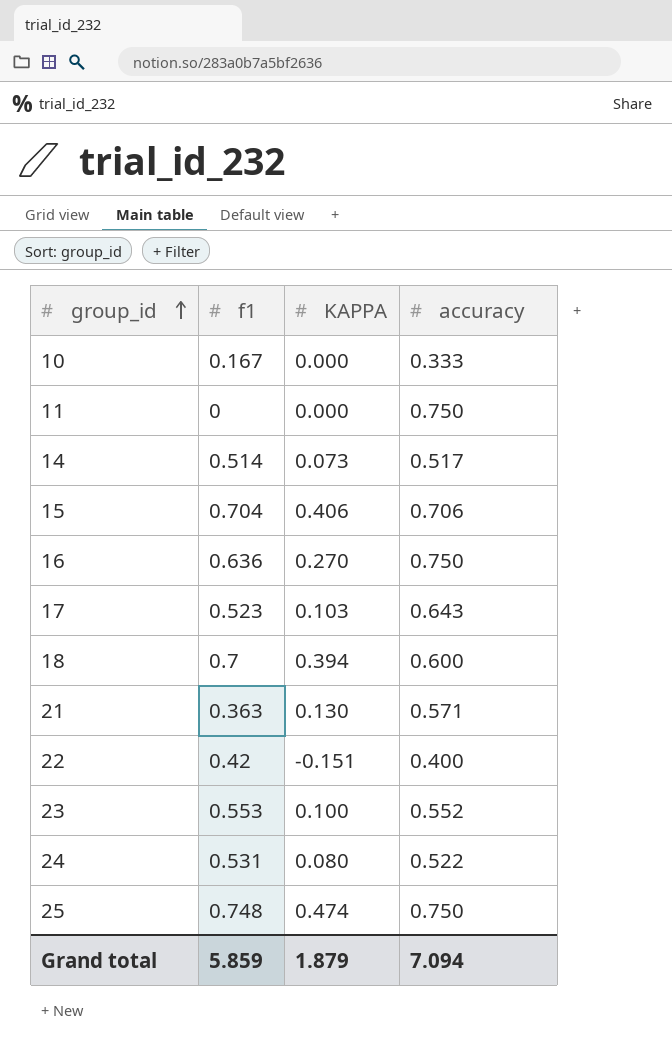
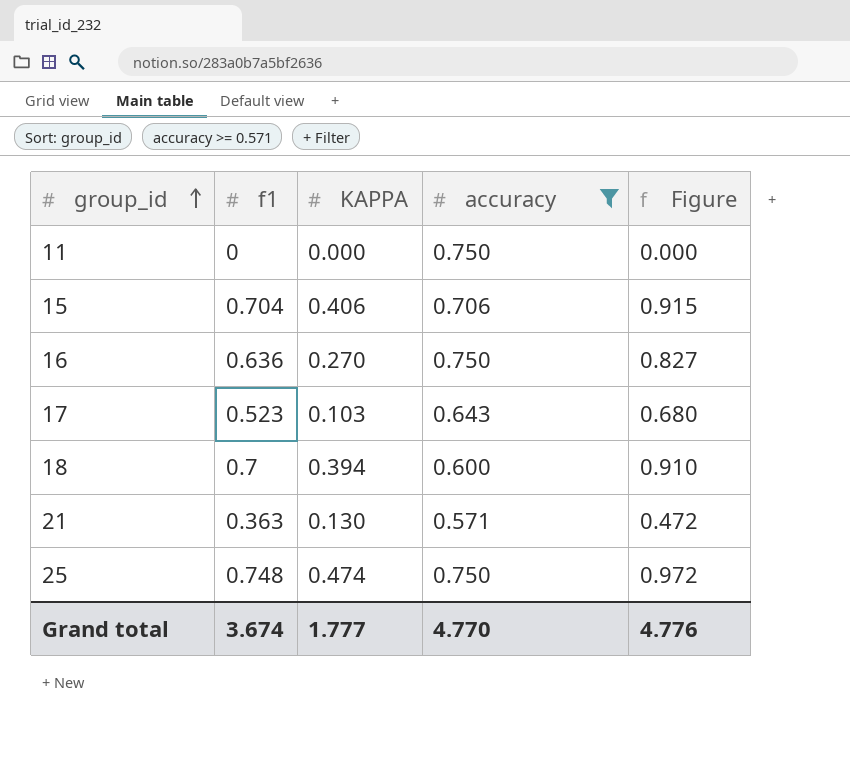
filter: none -> accuracy >= 0.571
column Figure | formula: none -> [f1] * 1.3
Grand total | f1: 5.859 -> 3.674
Grand total | KAPPA: 1.879 -> 1.777
Grand total | accuracy: 7.094 -> 4.770

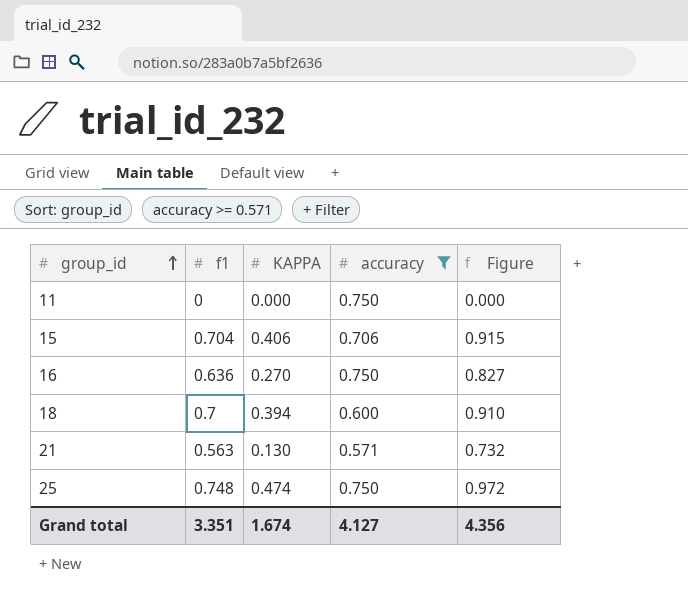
row 17: 0.523 | 0.103 | 0.643 | 0.680 -> none
21 | f1: 0.363 -> 0.563
21 | Figure: 0.472 -> 0.732
Grand total | f1: 3.674 -> 3.351
Grand total | KAPPA: 1.777 -> 1.674
Grand total | accuracy: 4.770 -> 4.127
Grand total | Figure: 4.776 -> 4.356

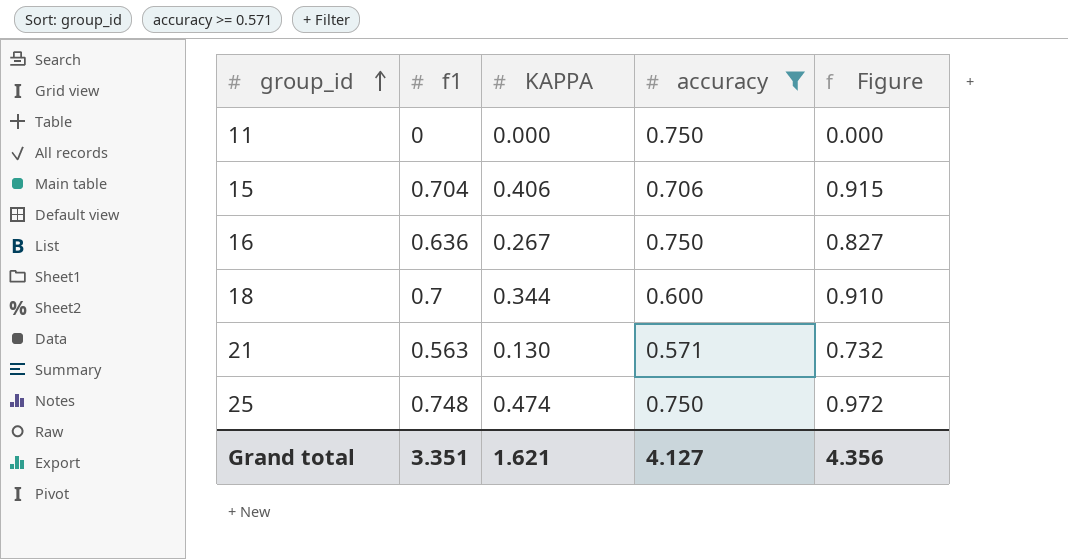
16 | KAPPA: 0.270 -> 0.267
18 | KAPPA: 0.394 -> 0.344
Grand total | KAPPA: 1.674 -> 1.621

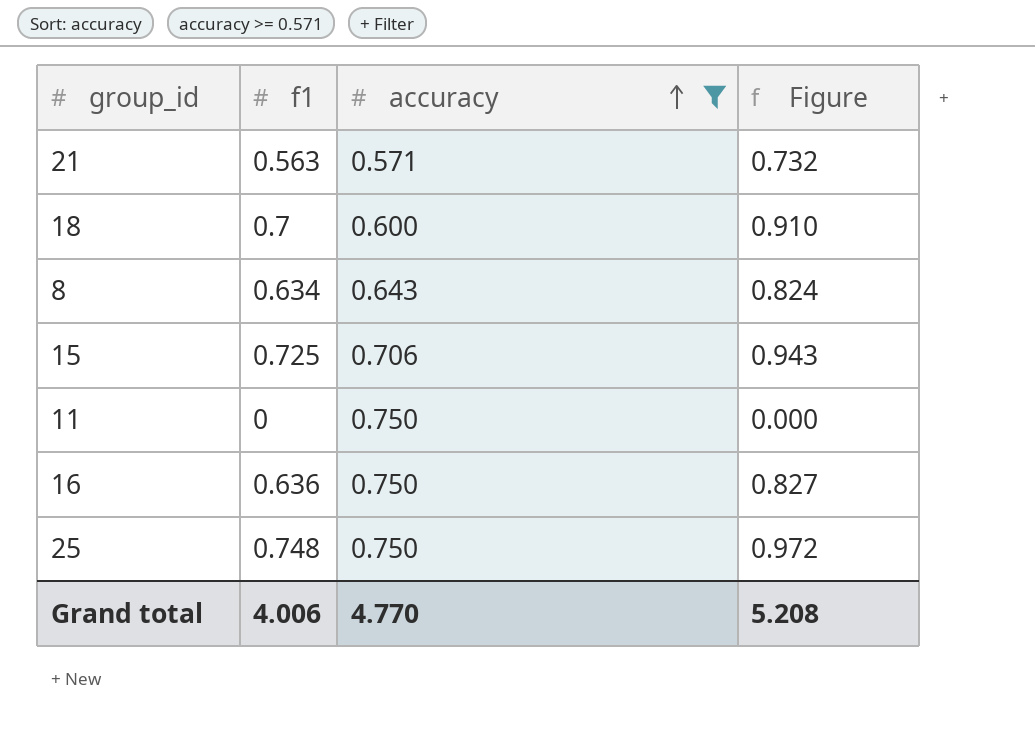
row order: group_id ascending -> accuracy ascending
column KAPPA | position: 3 -> none
row 8: none -> 0.634 | 0.643 | 0.824
15 | f1: 0.704 -> 0.725
15 | Figure: 0.915 -> 0.943
Grand total | f1: 3.351 -> 4.006
Grand total | accuracy: 4.127 -> 4.770
Grand total | Figure: 4.356 -> 5.208

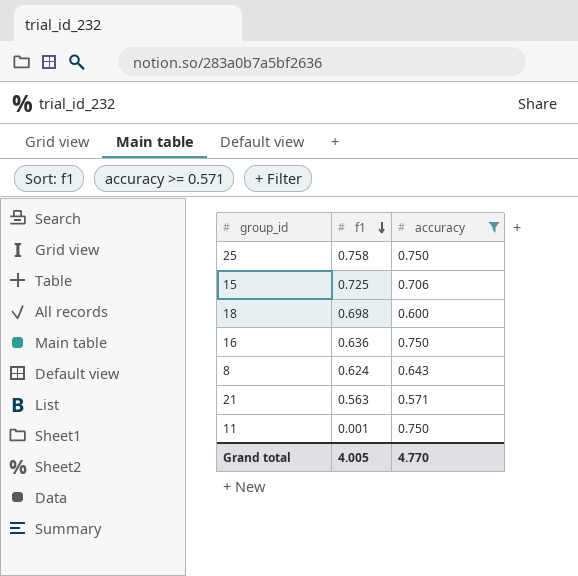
row order: accuracy ascending -> f1 descending
column Figure | formula: [f1] * 1.3 -> none
25 | f1: 0.748 -> 0.758
18 | f1: 0.7 -> 0.698
8 | f1: 0.634 -> 0.624
11 | f1: 0 -> 0.001
Grand total | f1: 4.006 -> 4.005

